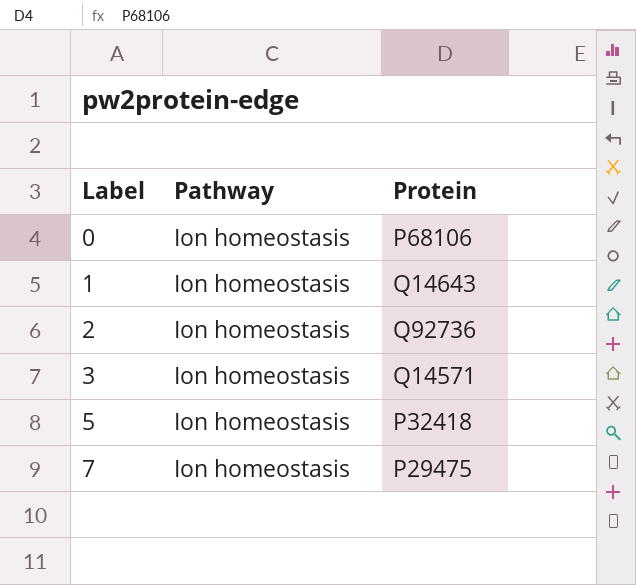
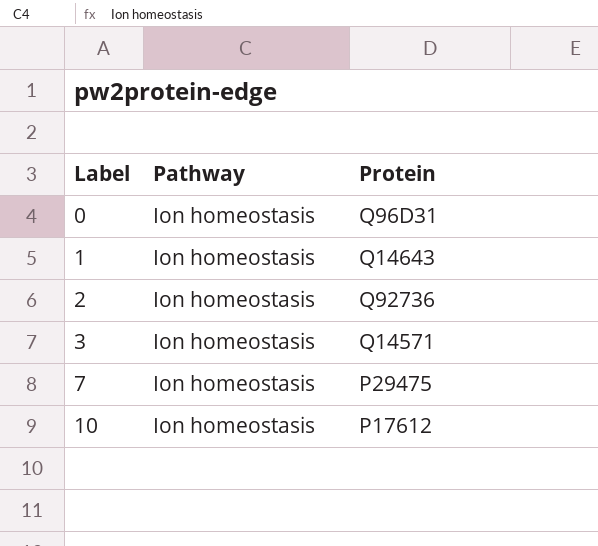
row 5: Ion homeostasis | P32418 -> none
0 | Protein: P68106 -> Q96D31
row 10: none -> Ion homeostasis | P17612

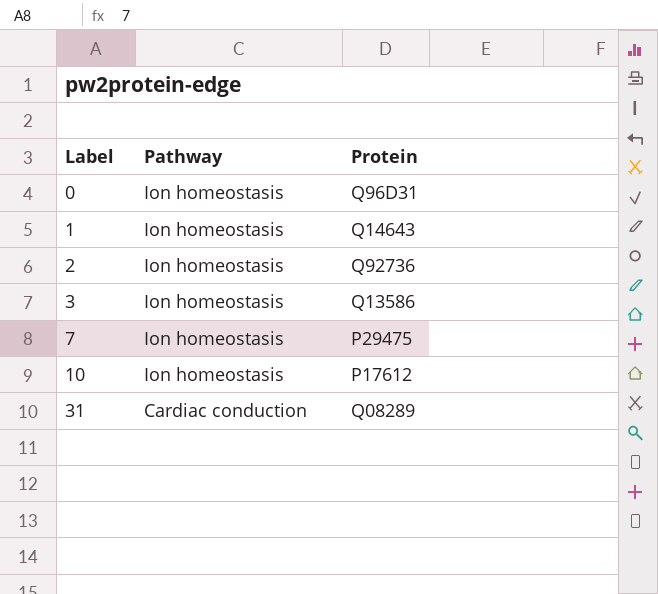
3 | Protein: Q14571 -> Q13586
row 31: none -> Cardiac conduction | Q08289

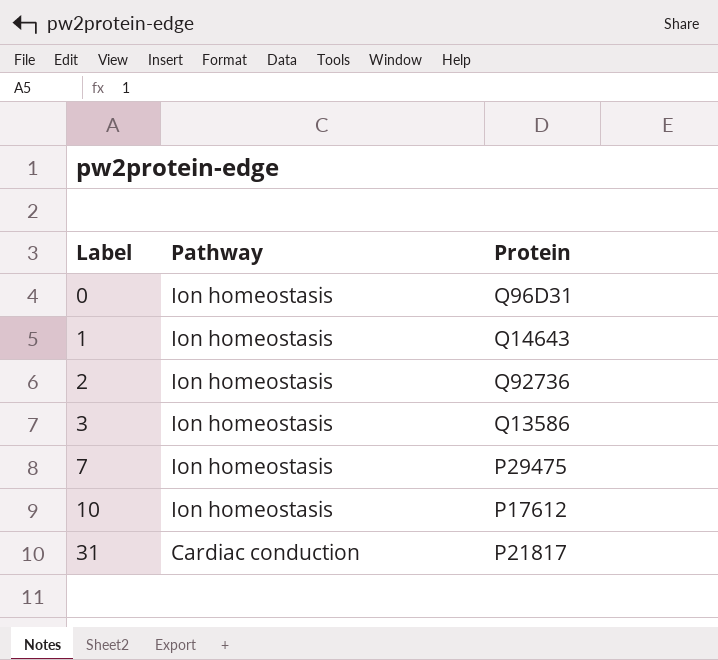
31 | Protein: Q08289 -> P21817

